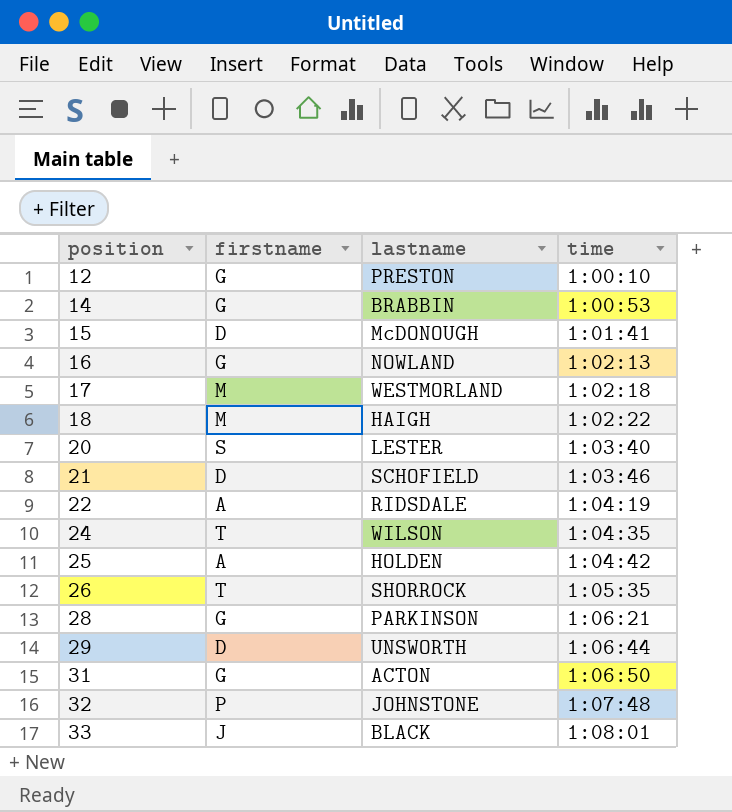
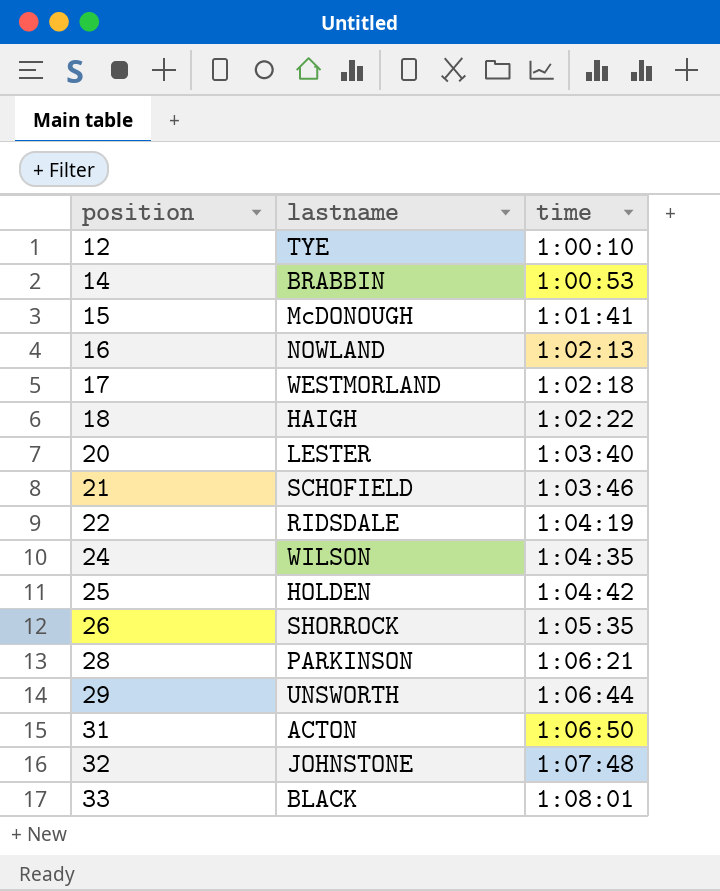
column firstname | position: 2 -> none
12 | lastname: PRESTON -> TYE

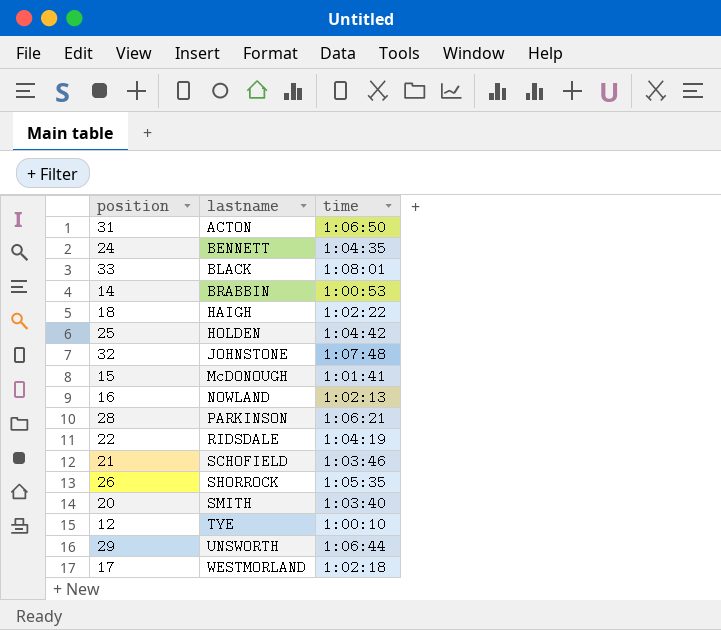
row order: position ascending -> lastname ascending
24 | lastname: WILSON -> BENNETT
20 | lastname: LESTER -> SMITH

